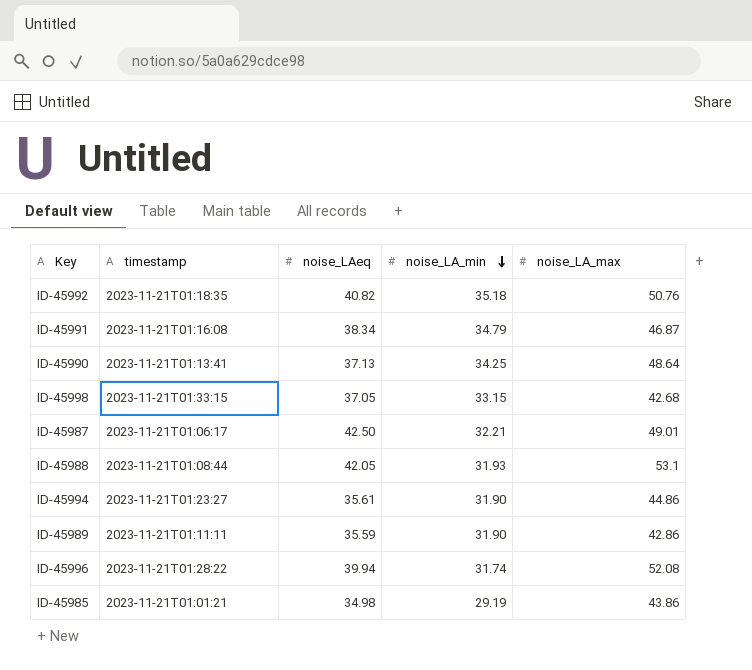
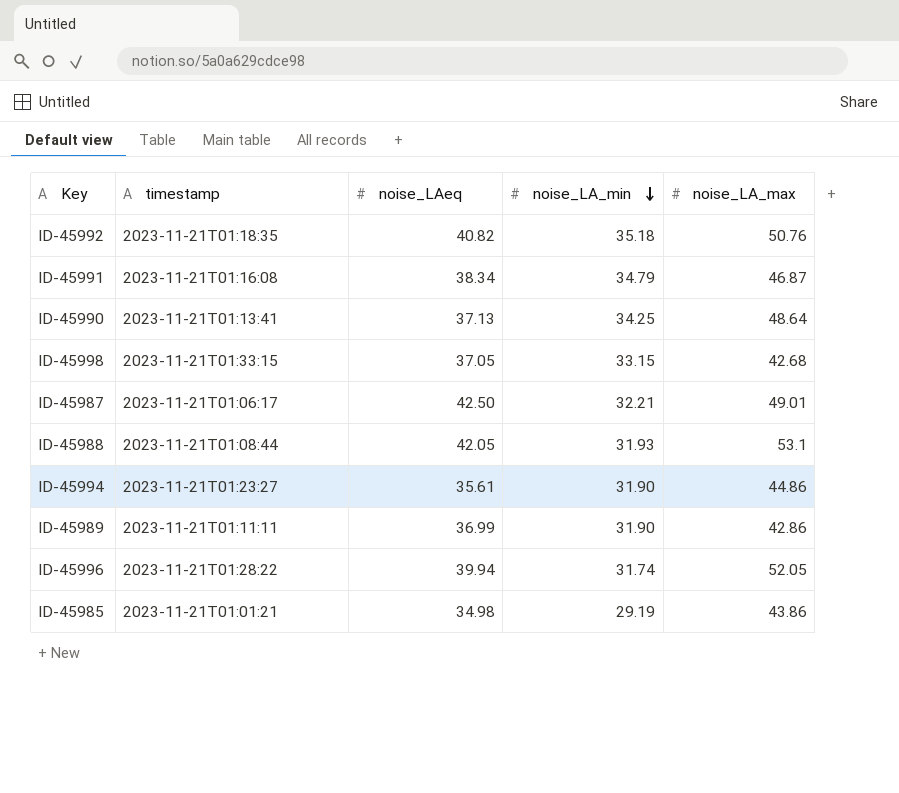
ID-45989 | noise_LAeq: 35.59 -> 36.99
ID-45996 | noise_LA_max: 52.08 -> 52.05

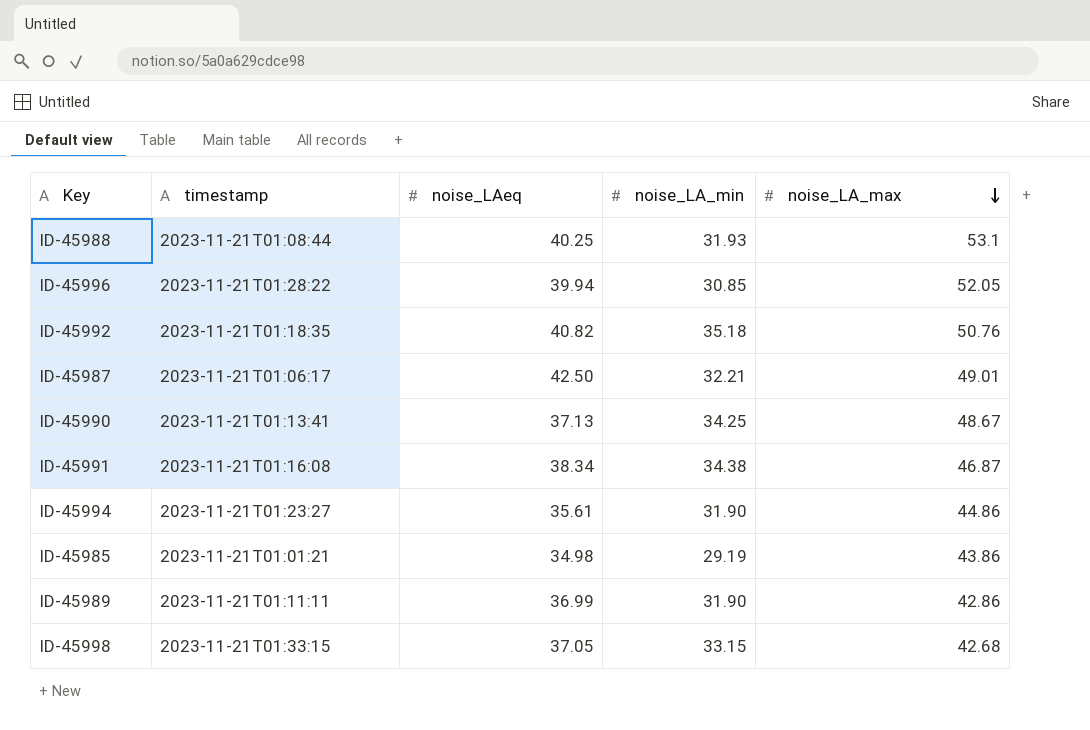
row order: noise_LA_min descending -> noise_LA_max descending
ID-45988 | noise_LAeq: 42.05 -> 40.25
ID-45996 | noise_LA_min: 31.74 -> 30.85
ID-45990 | noise_LA_max: 48.64 -> 48.67
ID-45991 | noise_LA_min: 34.79 -> 34.38

